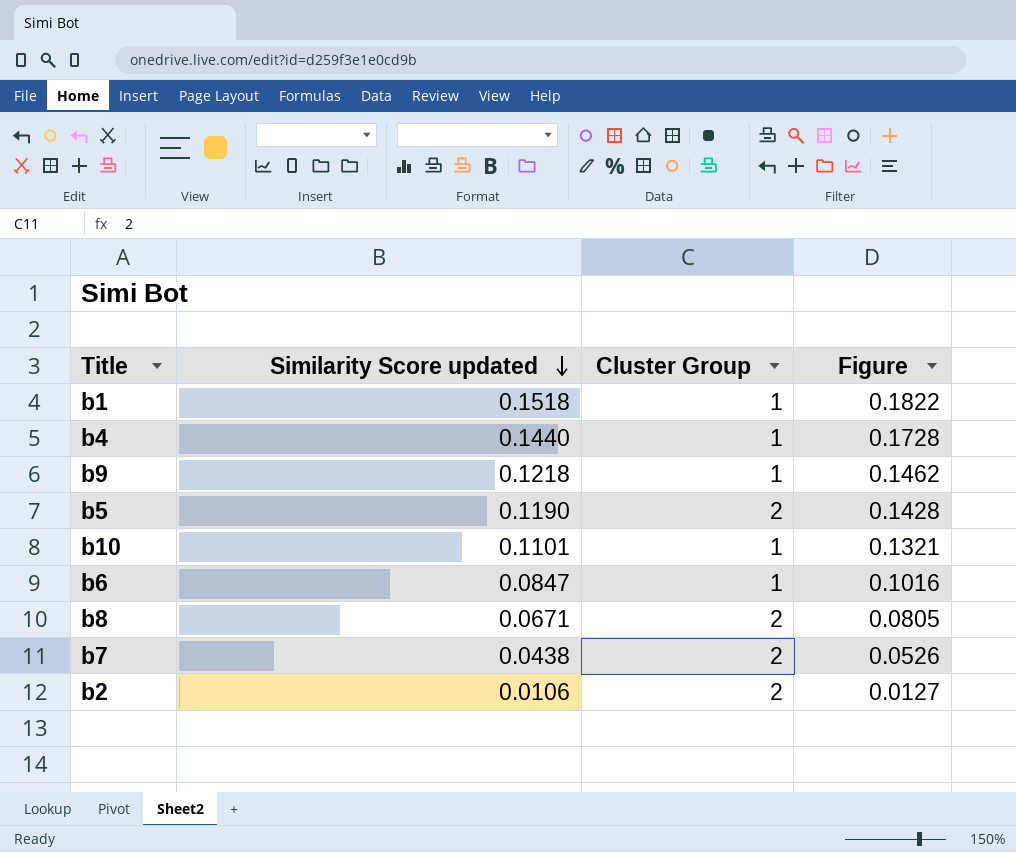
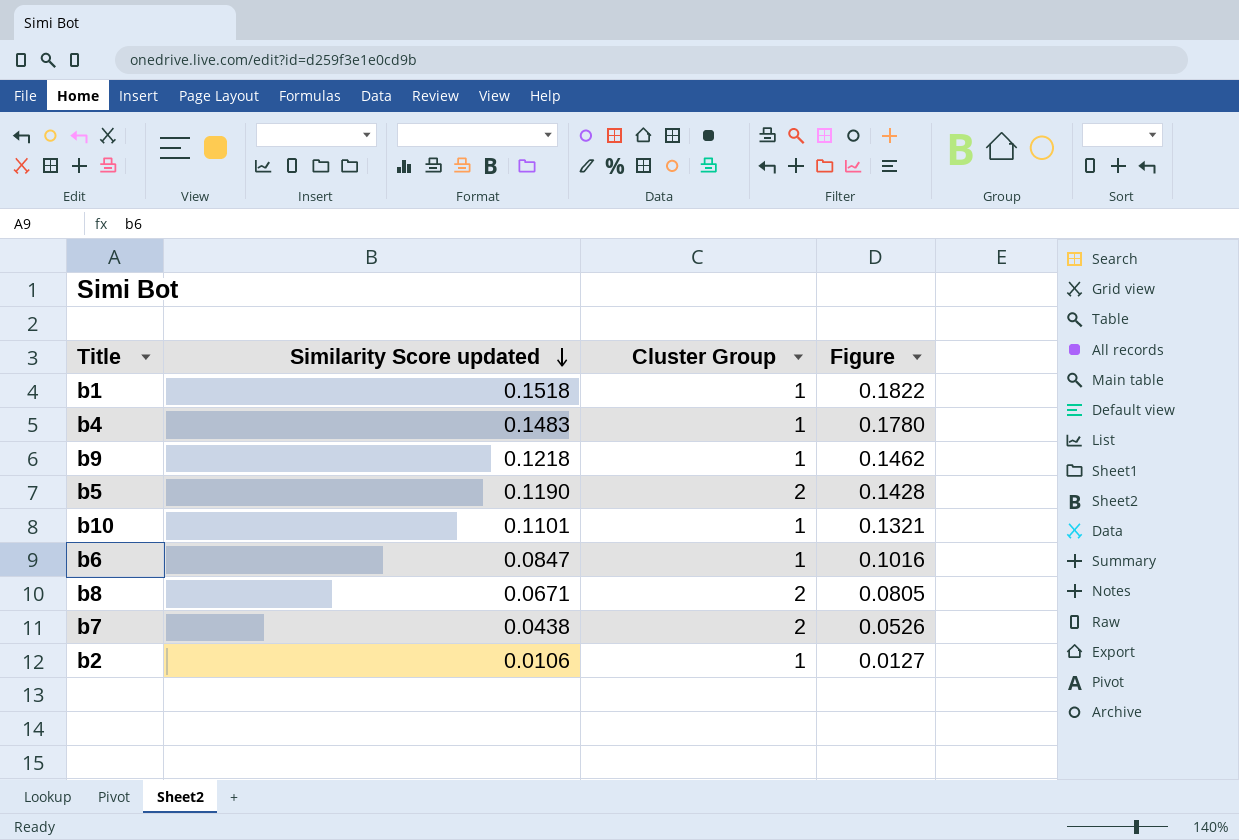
b4 | Similarity Score updated: 0.1440 -> 0.1483
b4 | Figure: 0.1728 -> 0.1780
b2 | Cluster Group: 2 -> 1

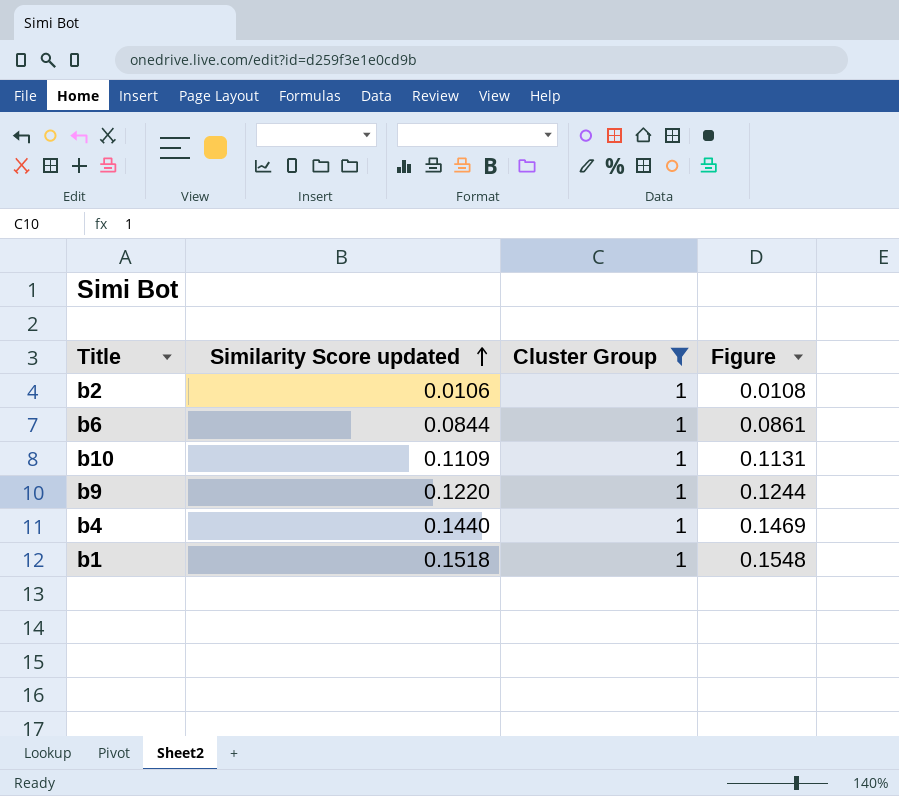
filter: none -> Cluster Group = 1
row order: Similarity Score updated descending -> Similarity Score updated ascending
column Figure | formula: [Similarity Score updated] * 1.2 -> [Similarity Score updated] * 1.02
b6 | Similarity Score updated: 0.0847 -> 0.0844
b10 | Similarity Score updated: 0.1101 -> 0.1109
b9 | Similarity Score updated: 0.1218 -> 0.1220
b4 | Similarity Score updated: 0.1483 -> 0.1440

